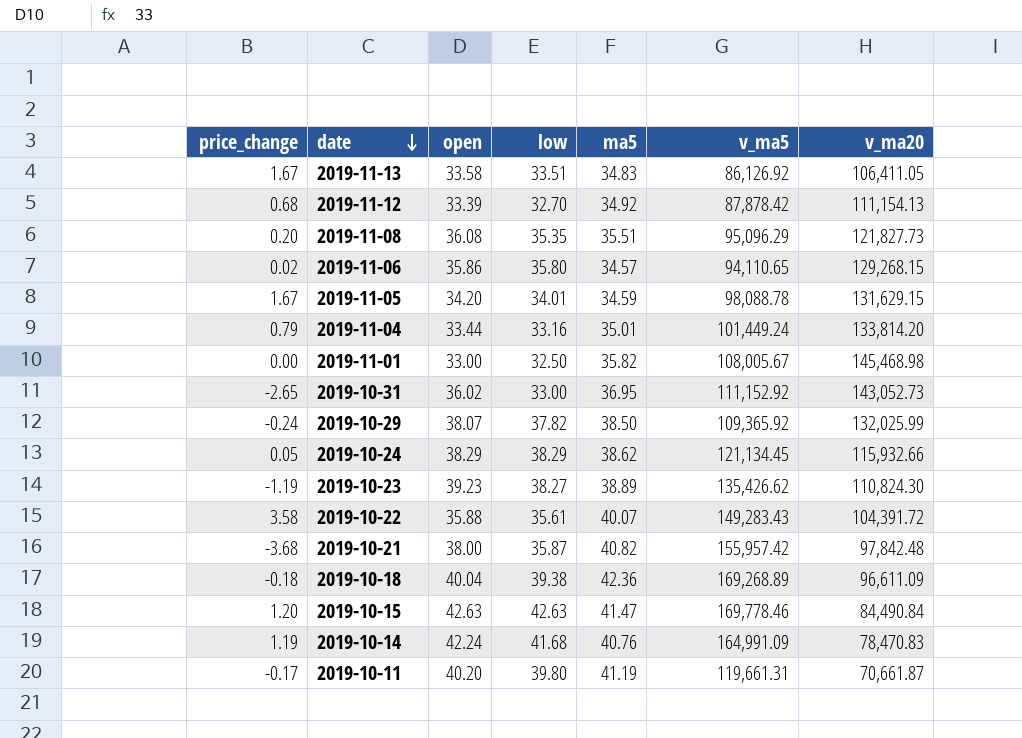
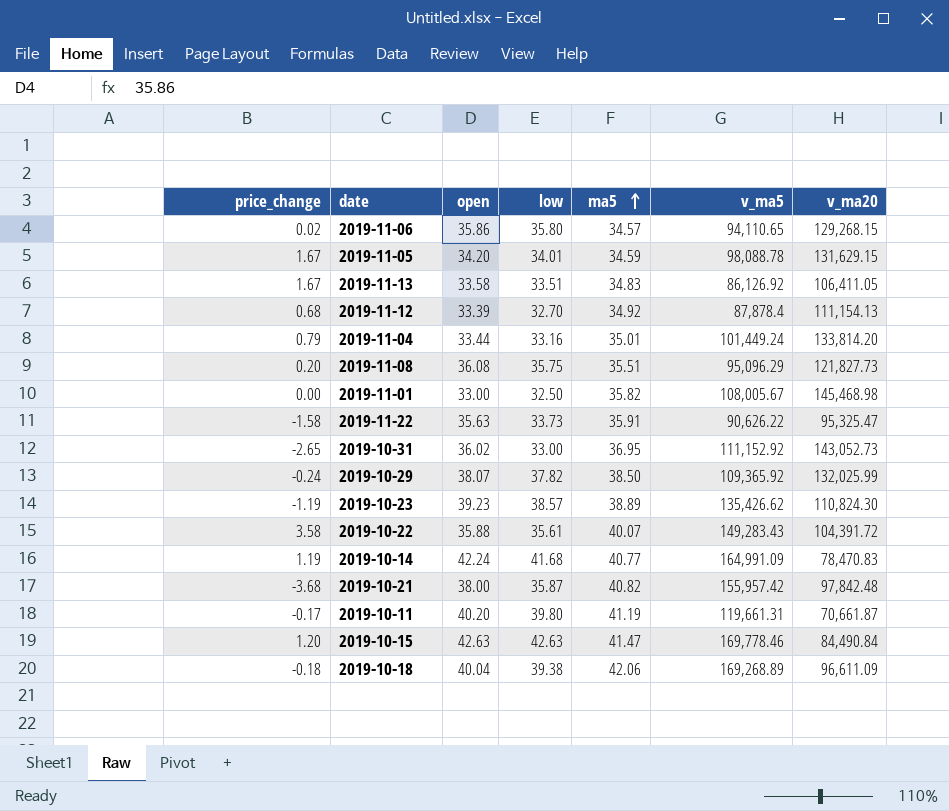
row order: date descending -> ma5 ascending
row 2019-10-24: 0.05 | 38.29 | 38.29 | 38.62 | 121,134.45 | 115,932.66 -> none
2019-11-12 | v_ma5: 87,878.42 -> 87,878.4
2019-11-08 | low: 35.35 -> 35.75
row 2019-11-22: none -> -1.58 | 35.63 | 33.73 | 35.91 | 90,626.22 | 95,325.47
2019-10-23 | low: 38.27 -> 38.57
2019-10-14 | ma5: 40.76 -> 40.77
2019-10-18 | ma5: 42.36 -> 42.06

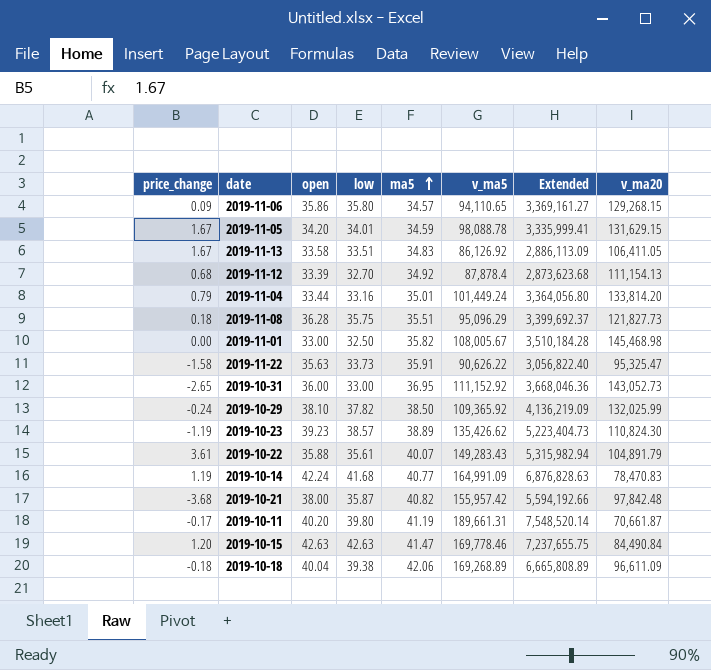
column Extended | formula: none -> [low] * [v_ma5]
2019-11-06 | price_change: 0.02 -> 0.09
2019-11-08 | price_change: 0.20 -> 0.18
2019-11-08 | open: 36.08 -> 36.28
2019-10-31 | open: 36.02 -> 36.00
2019-10-29 | open: 38.07 -> 38.10
2019-10-22 | price_change: 3.58 -> 3.61
2019-10-22 | v_ma20: 104,391.72 -> 104,891.79
2019-10-11 | v_ma5: 119,661.31 -> 189,661.31

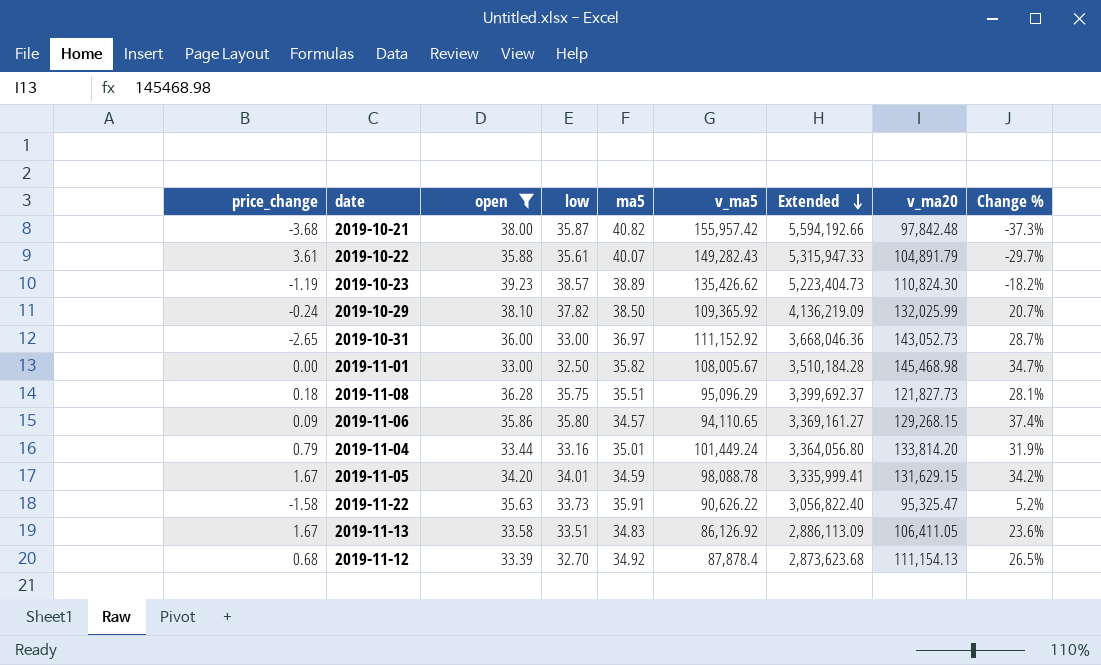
filter: none -> open <= 39.23
row order: ma5 ascending -> Extended descending
column Change % | formula: none -> ([v_ma20] - [v_ma5]) / [v_ma5]
2019-10-22 | v_ma5: 149,283.43 -> 149,282.43
2019-10-22 | Extended: 5,315,982.94 -> 5,315,947.33
2019-10-31 | ma5: 36.95 -> 36.97

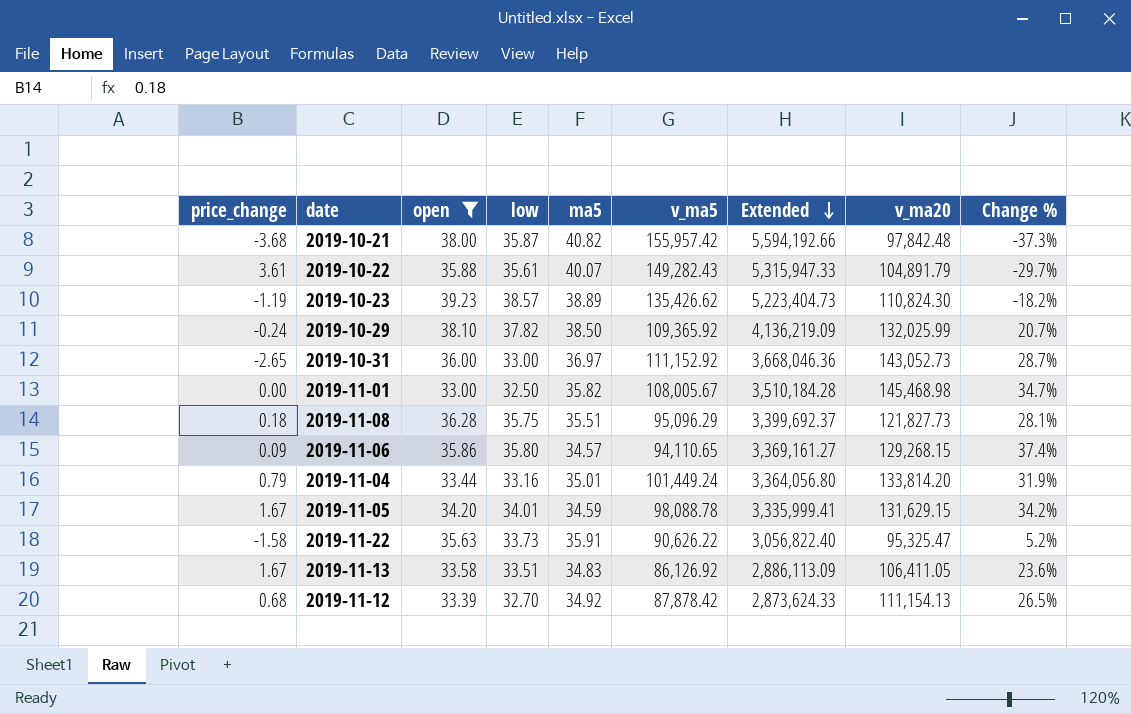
2019-11-12 | v_ma5: 87,878.4 -> 87,878.42
2019-11-12 | Extended: 2,873,623.68 -> 2,873,624.33

